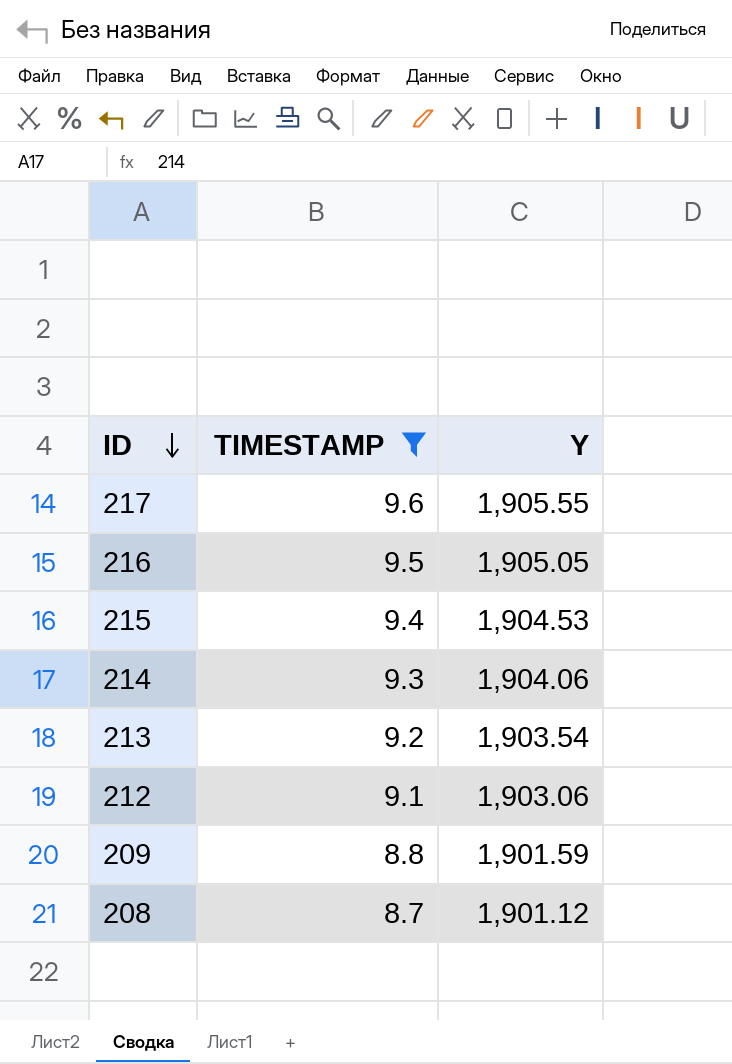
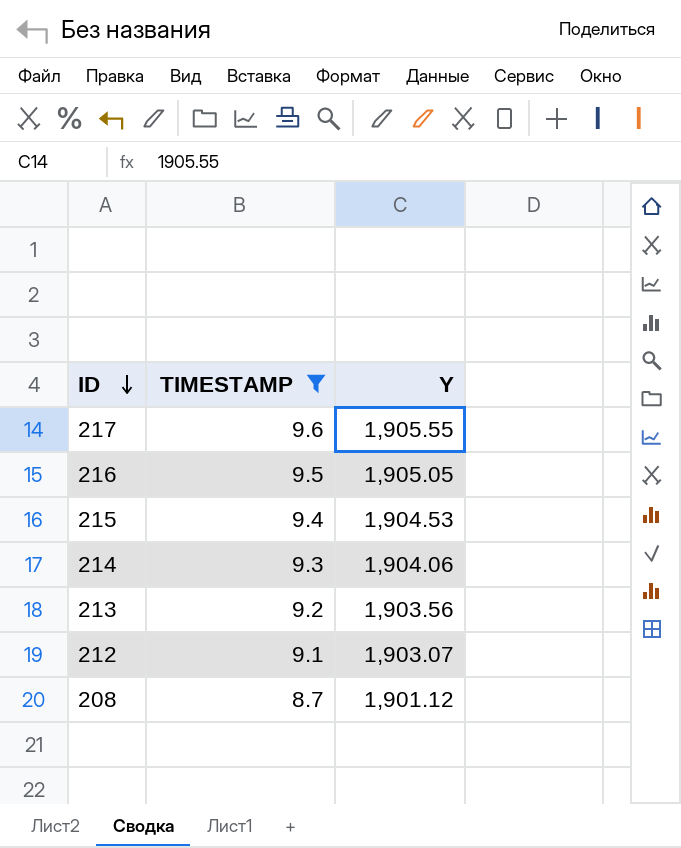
row 209: 8.8 | 1,901.59 -> none
213 | Y: 1,903.54 -> 1,903.56
212 | Y: 1,903.06 -> 1,903.07

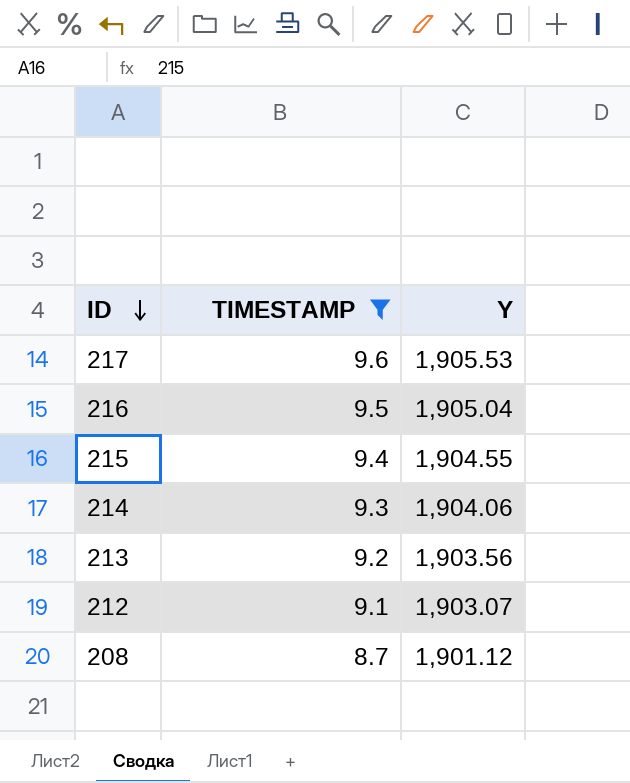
217 | Y: 1,905.55 -> 1,905.53
216 | Y: 1,905.05 -> 1,905.04
215 | Y: 1,904.53 -> 1,904.55

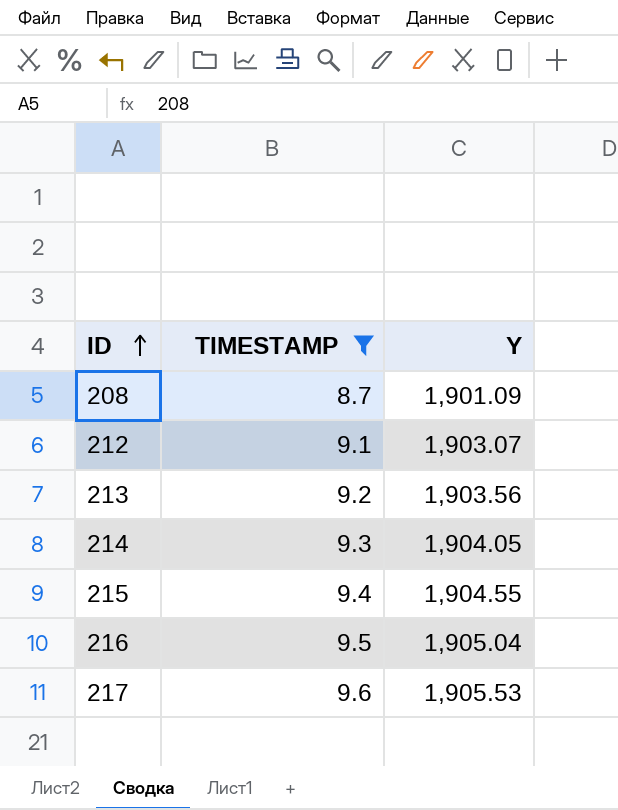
row order: ID descending -> ID ascending
208 | Y: 1,901.12 -> 1,901.09
214 | Y: 1,904.06 -> 1,904.05

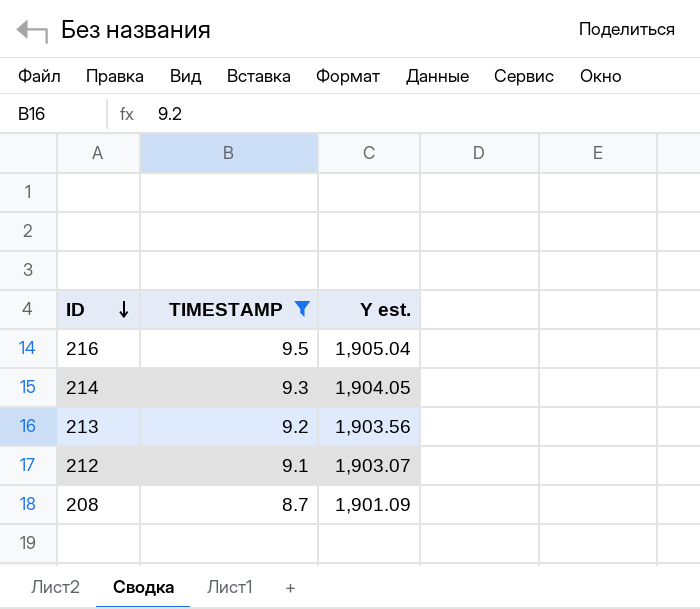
row order: ID ascending -> ID descending
column name: Y -> Y est.
row 215: 9.4 | 1,904.55 -> none
row 217: 9.6 | 1,905.53 -> none

